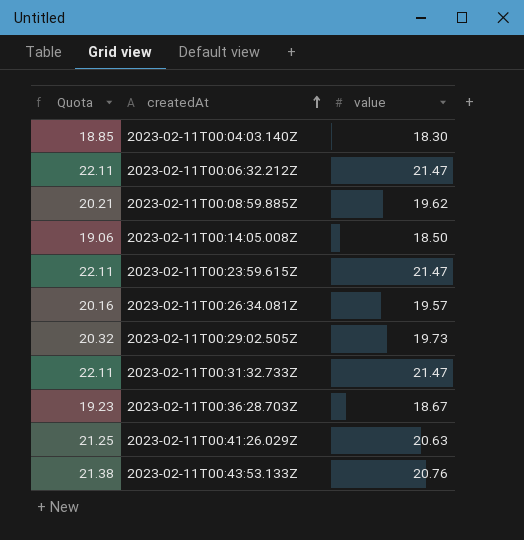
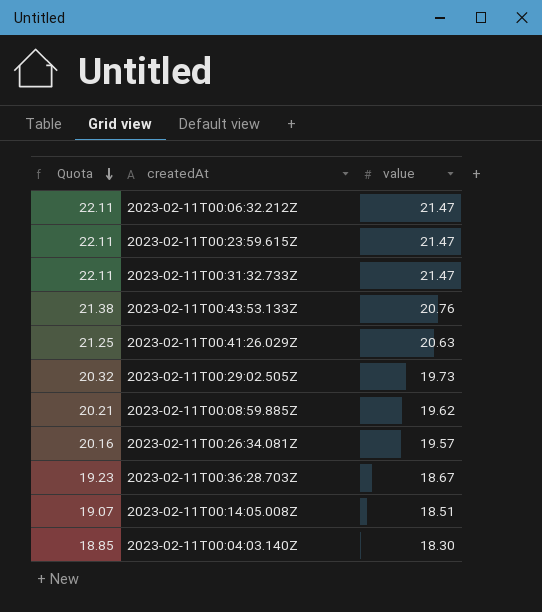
row order: createdAt ascending -> Quota descending
2023-02-11T00:14:05.008Z | Quota: 19.06 -> 19.07
2023-02-11T00:14:05.008Z | value: 18.50 -> 18.51

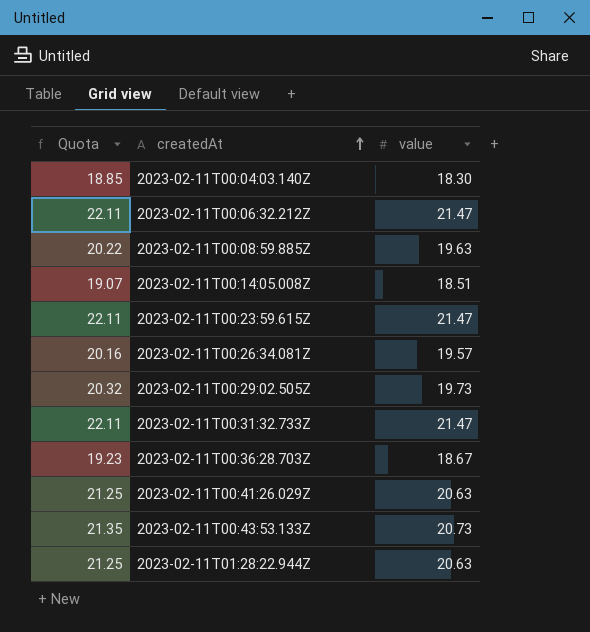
row order: Quota descending -> createdAt ascending
2023-02-11T00:08:59.885Z | Quota: 20.21 -> 20.22
2023-02-11T00:08:59.885Z | value: 19.62 -> 19.63
2023-02-11T00:43:53.133Z | Quota: 21.38 -> 21.35
2023-02-11T00:43:53.133Z | value: 20.76 -> 20.73
row 2023-02-11T01:28:22.944Z: none -> 21.25 | 20.63

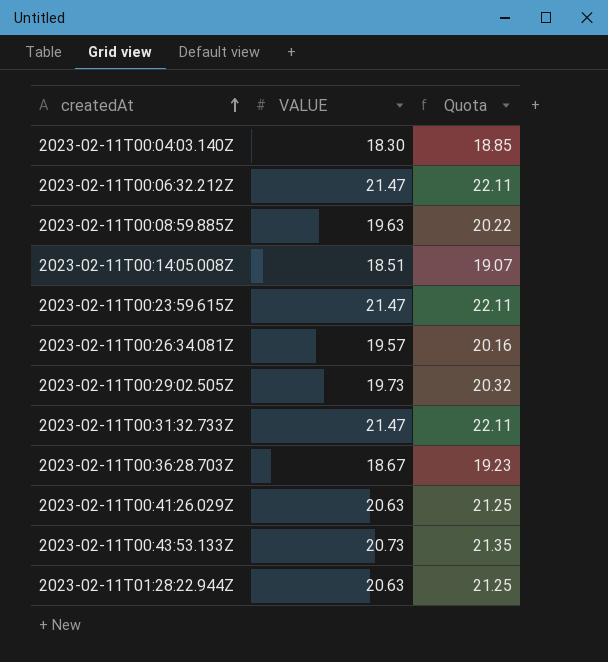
column name: value -> VALUE
column Quota | position: 1 -> 3

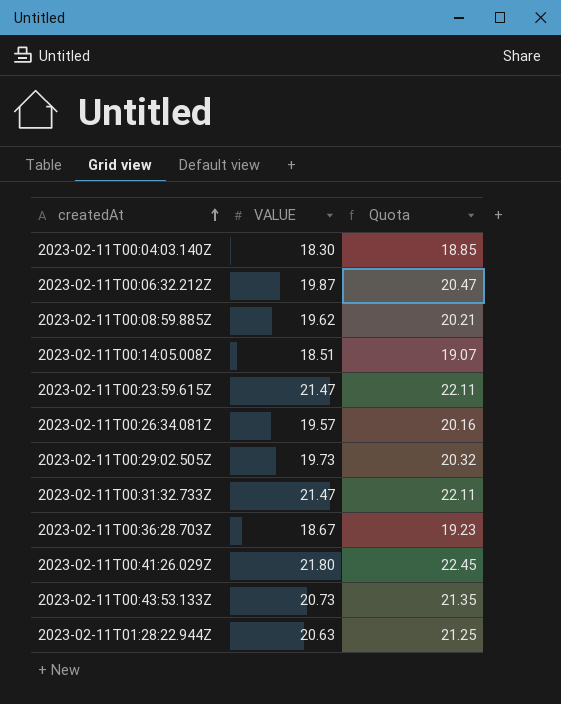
2023-02-11T00:06:32.212Z | VALUE: 21.47 -> 19.87
2023-02-11T00:06:32.212Z | Quota: 22.11 -> 20.47
2023-02-11T00:08:59.885Z | VALUE: 19.63 -> 19.62
2023-02-11T00:08:59.885Z | Quota: 20.22 -> 20.21
2023-02-11T00:41:26.029Z | VALUE: 20.63 -> 21.80
2023-02-11T00:41:26.029Z | Quota: 21.25 -> 22.45

